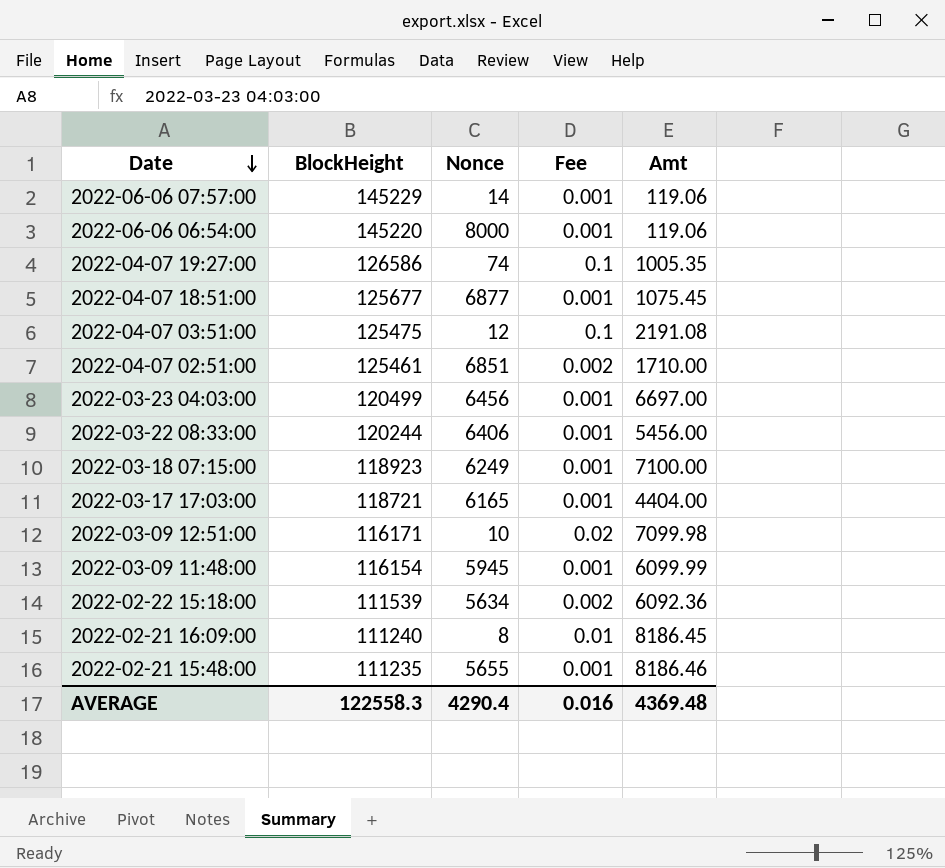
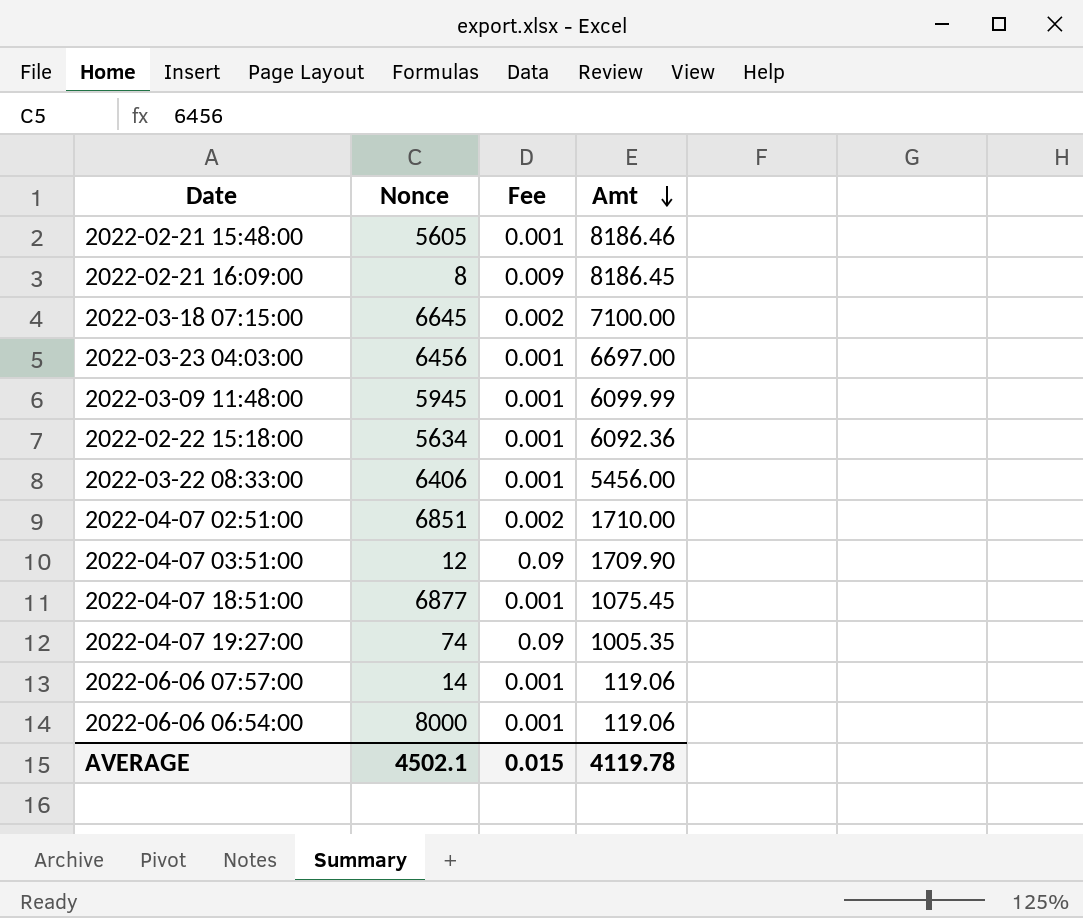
row order: Date descending -> Amt descending
column BlockHeight | position: 2 -> none
row 2022-03-17 17:03:00: 118721 | 6165 | 0.001 | 4404.00 -> none
row 2022-03-09 12:51:00: 116171 | 10 | 0.02 | 7099.98 -> none
2022-02-21 15:48:00 | Nonce: 5655 -> 5605
2022-02-21 16:09:00 | Fee: 0.01 -> 0.009
2022-03-18 07:15:00 | Nonce: 6249 -> 6645
2022-03-18 07:15:00 | Fee: 0.001 -> 0.002
2022-02-22 15:18:00 | Fee: 0.002 -> 0.001
2022-04-07 03:51:00 | Fee: 0.1 -> 0.09
2022-04-07 03:51:00 | Amt: 2191.08 -> 1709.90
2022-04-07 19:27:00 | Fee: 0.1 -> 0.09
AVERAGE | Nonce: 4290.4 -> 4502.1
AVERAGE | Fee: 0.016 -> 0.015
AVERAGE | Amt: 4369.48 -> 4119.78

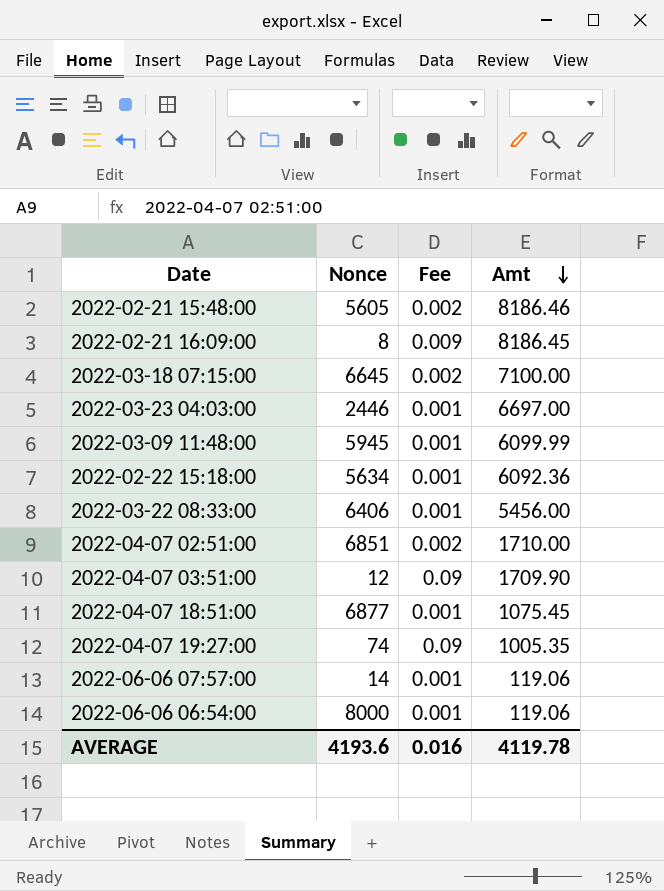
2022-02-21 15:48:00 | Fee: 0.001 -> 0.002
2022-03-23 04:03:00 | Nonce: 6456 -> 2446
AVERAGE | Nonce: 4502.1 -> 4193.6
AVERAGE | Fee: 0.015 -> 0.016

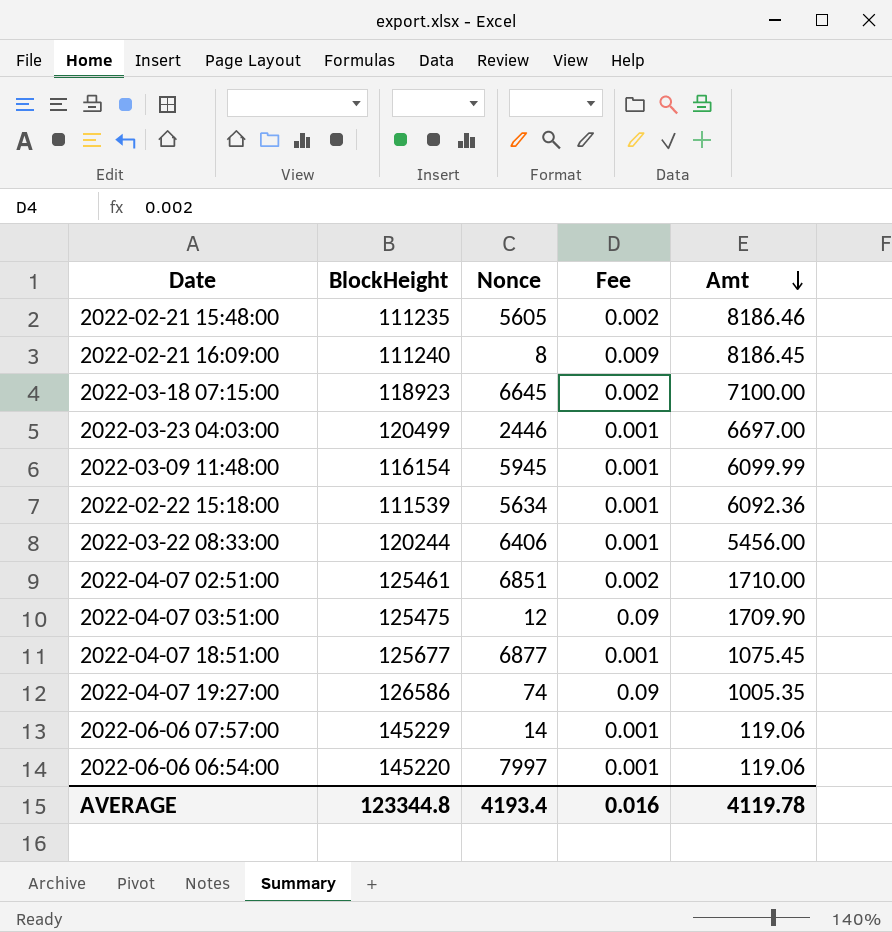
column BlockHeight | position: none -> 2
2022-06-06 06:54:00 | Nonce: 8000 -> 7997
AVERAGE | Nonce: 4193.6 -> 4193.4

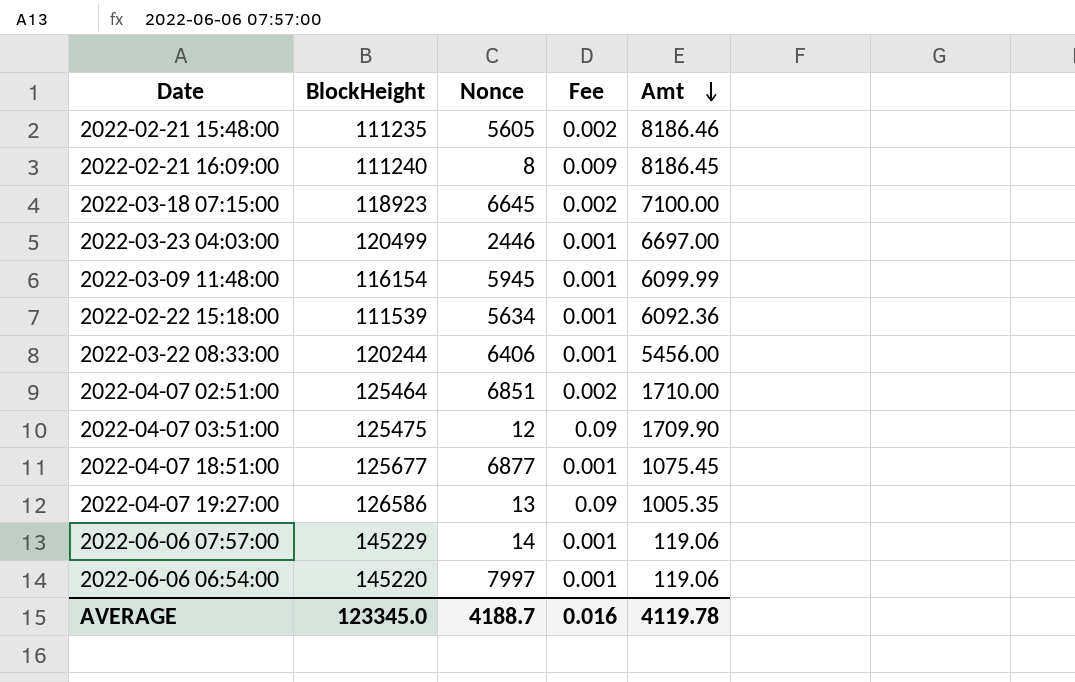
2022-04-07 02:51:00 | BlockHeight: 125461 -> 125464
2022-04-07 19:27:00 | Nonce: 74 -> 13
AVERAGE | BlockHeight: 123344.8 -> 123345.0
AVERAGE | Nonce: 4193.4 -> 4188.7

